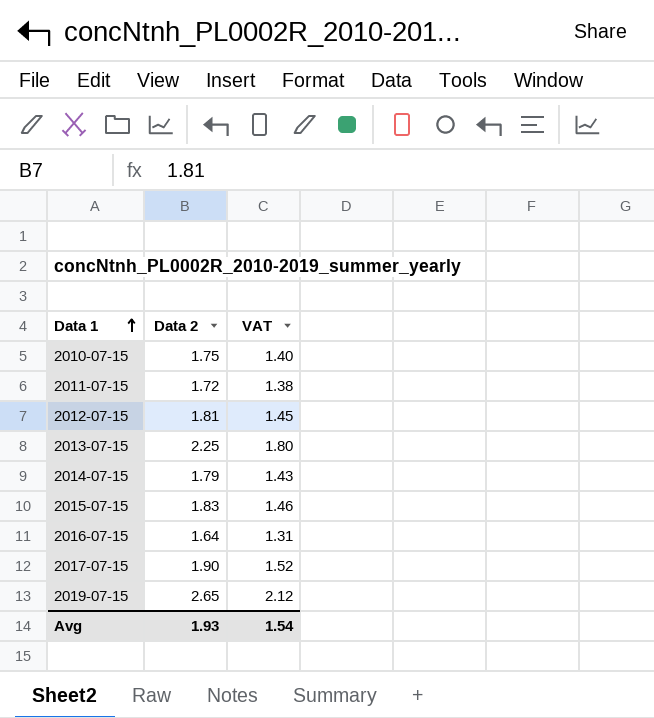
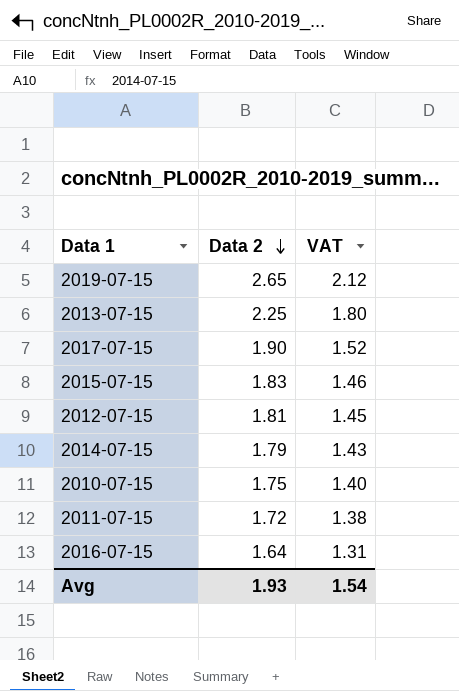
row order: Data 1 ascending -> Data 2 descending

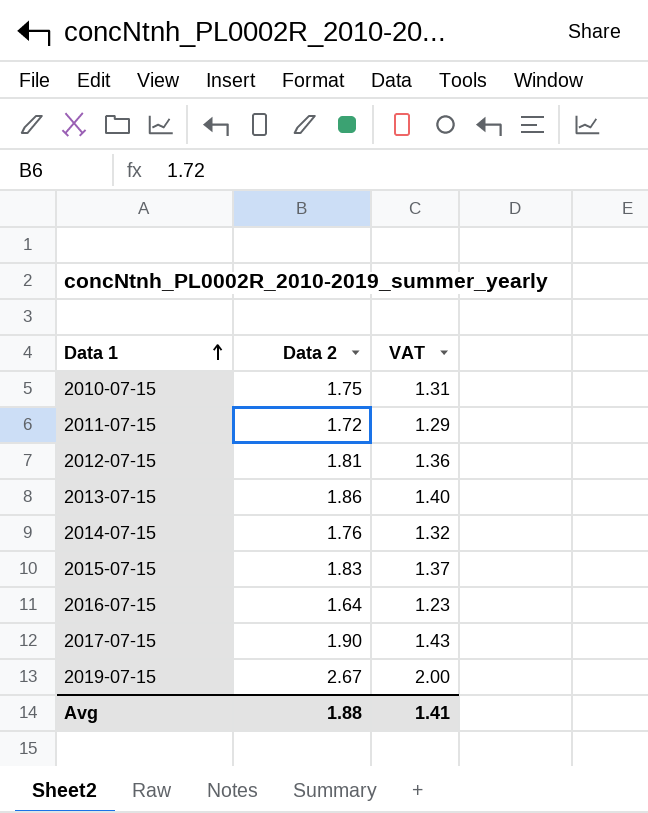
row order: Data 2 descending -> Data 1 ascending
column VAT | formula: [Data 2] * 0.8 -> [Data 2] * 0.75
2013-07-15 | Data 2: 2.25 -> 1.86
2014-07-15 | Data 2: 1.79 -> 1.76
2019-07-15 | Data 2: 2.65 -> 2.67
Avg | Data 2: 1.93 -> 1.88
Avg | VAT: 1.54 -> 1.41

